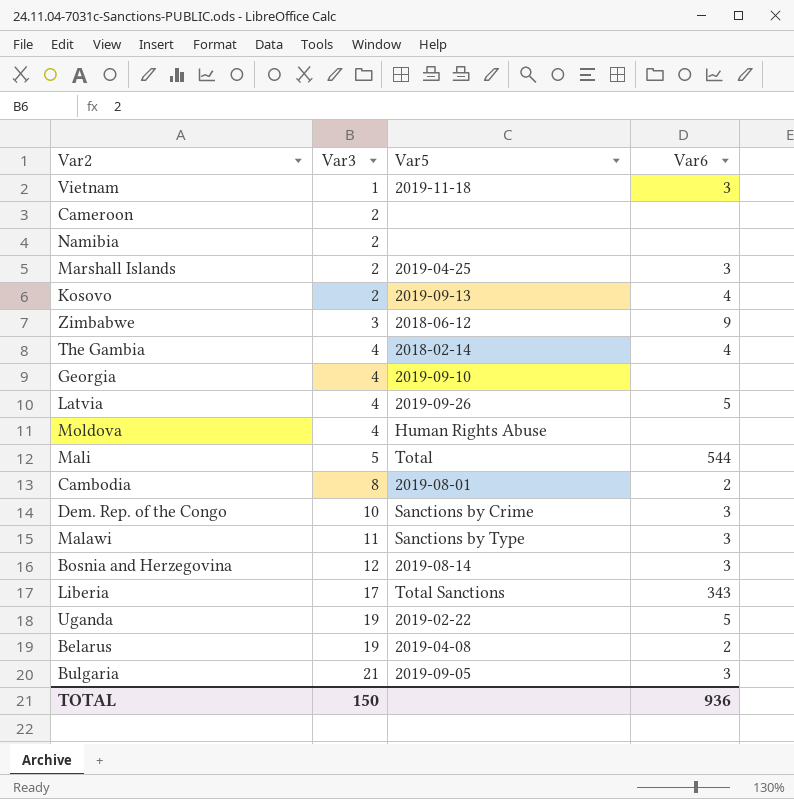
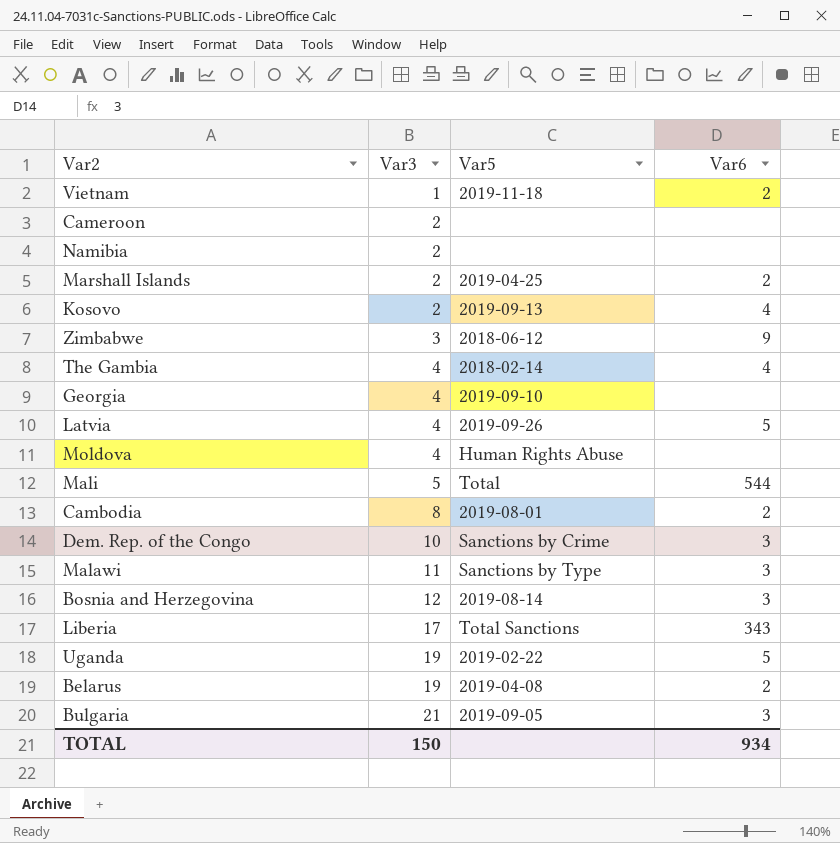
Vietnam | Var6: 3 -> 2
Marshall Islands | Var6: 3 -> 2
TOTAL | Var6: 936 -> 934

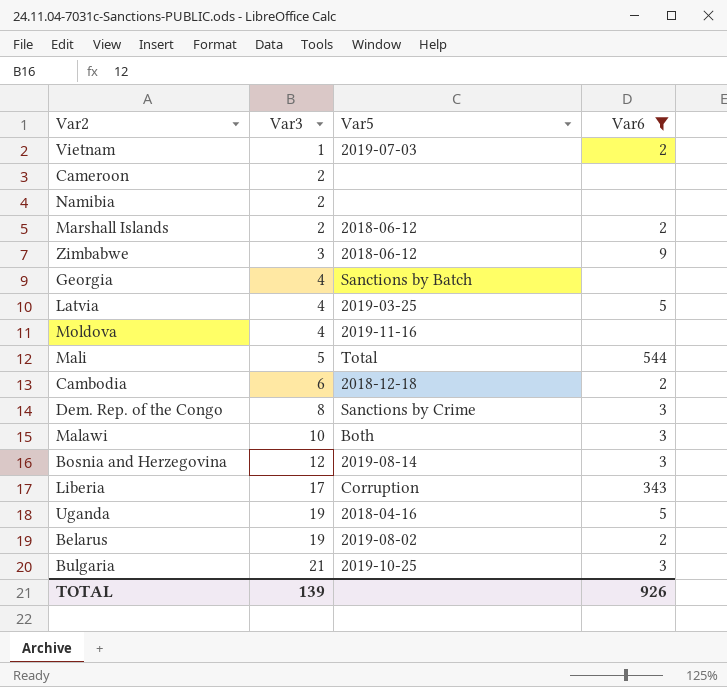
filter: none -> Var6 != 4
Vietnam | Var5: 2019-11-18 -> 2019-07-03
Marshall Islands | Var5: 2019-04-25 -> 2018-06-12
Georgia | Var5: 2019-09-10 -> Sanctions by Batch
Latvia | Var5: 2019-09-26 -> 2019-03-25
Moldova | Var5: Human Rights Abuse -> 2019-11-16
Cambodia | Var3: 8 -> 6
Cambodia | Var5: 2019-08-01 -> 2018-12-18
Dem. Rep. of the Congo | Var3: 10 -> 8
Malawi | Var3: 11 -> 10
Malawi | Var5: Sanctions by Type -> Both
Liberia | Var5: Total Sanctions -> Corruption
Uganda | Var5: 2019-02-22 -> 2018-04-16
Belarus | Var5: 2019-04-08 -> 2019-08-02
Bulgaria | Var5: 2019-09-05 -> 2019-10-25
TOTAL | Var3: 150 -> 139
TOTAL | Var6: 934 -> 926

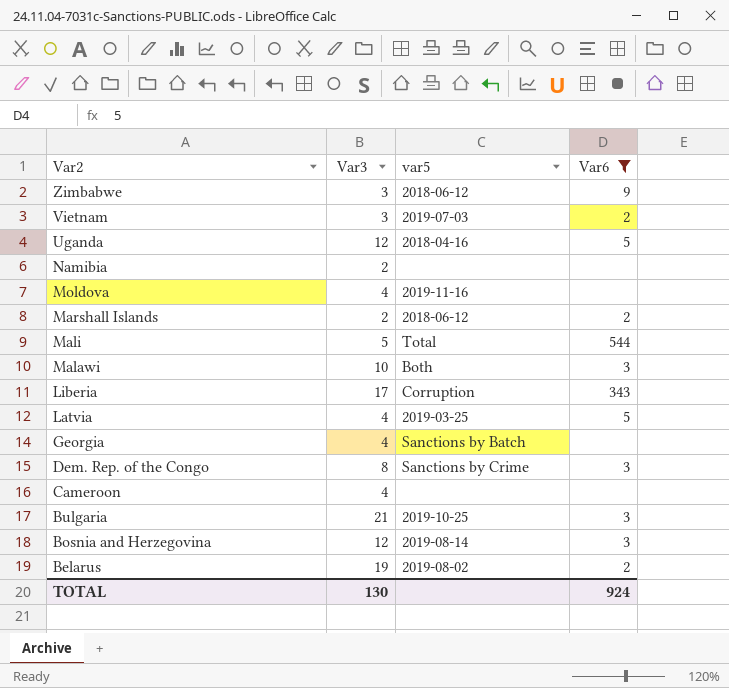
row order: Var3 ascending -> Var2 descending
column name: Var5 -> var5
row Cambodia: 6 | 2018-12-18 | 2 -> none
Vietnam | Var3: 1 -> 3
Uganda | Var3: 19 -> 12
Cameroon | Var3: 2 -> 4
TOTAL | Var3: 139 -> 130
TOTAL | Var6: 926 -> 924

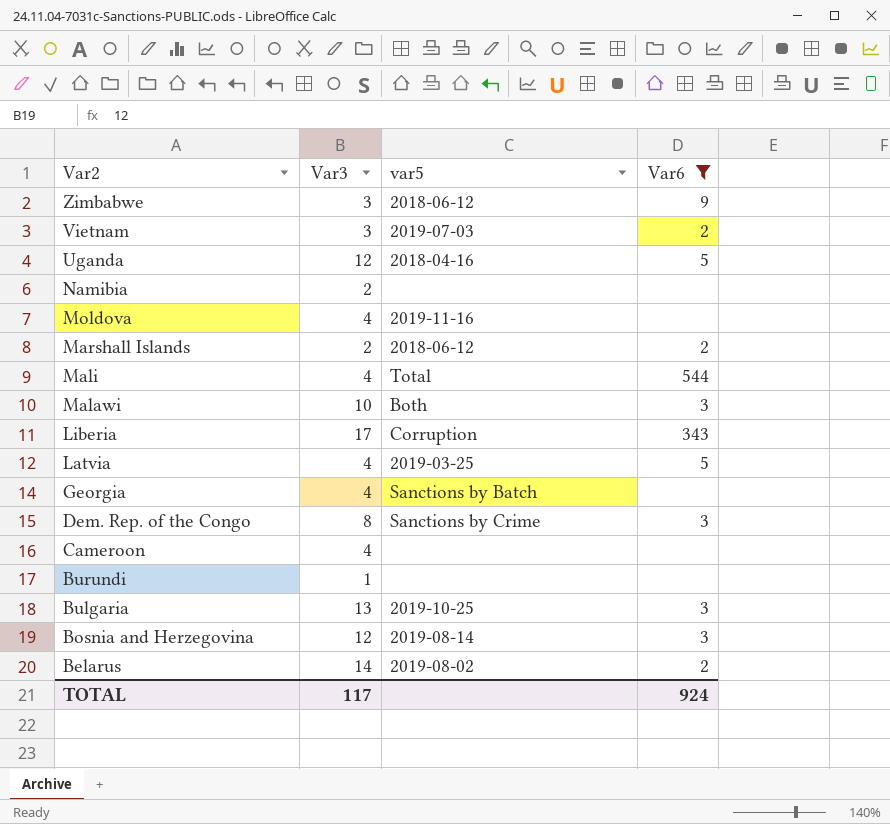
Mali | Var3: 5 -> 4
row Burundi: none -> 1 | none | none
Bulgaria | Var3: 21 -> 13
Belarus | Var3: 19 -> 14
TOTAL | Var3: 130 -> 117

